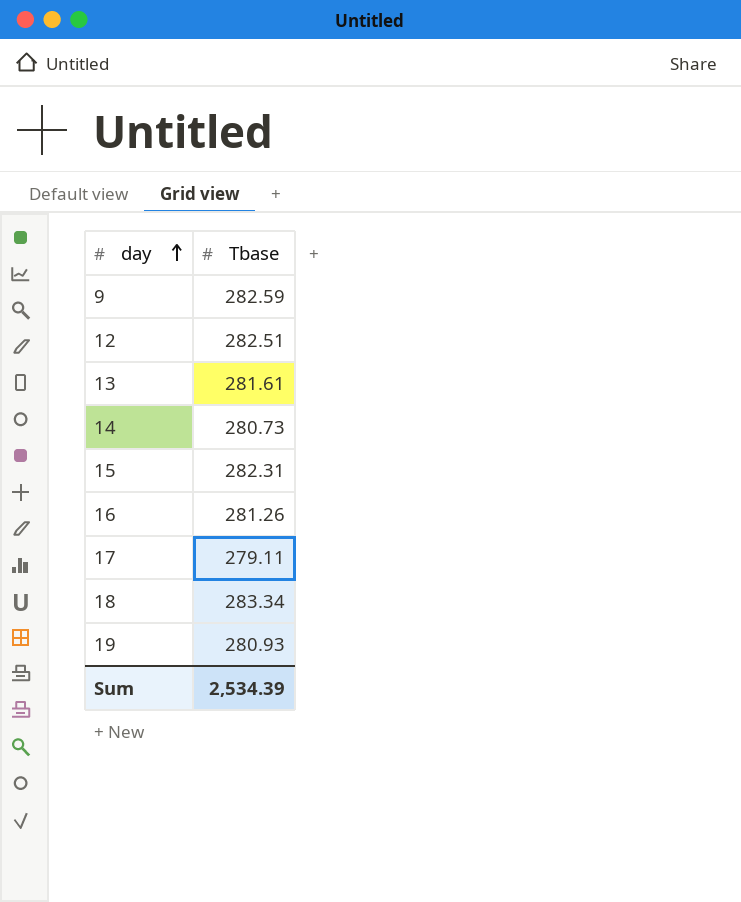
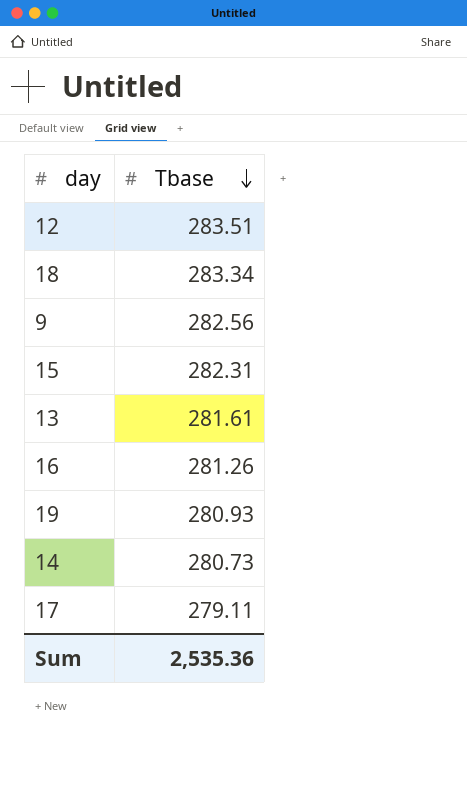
row order: day ascending -> Tbase descending
12 | Tbase: 282.51 -> 283.51
9 | Tbase: 282.59 -> 282.56
Sum | Tbase: 2,534.39 -> 2,535.36

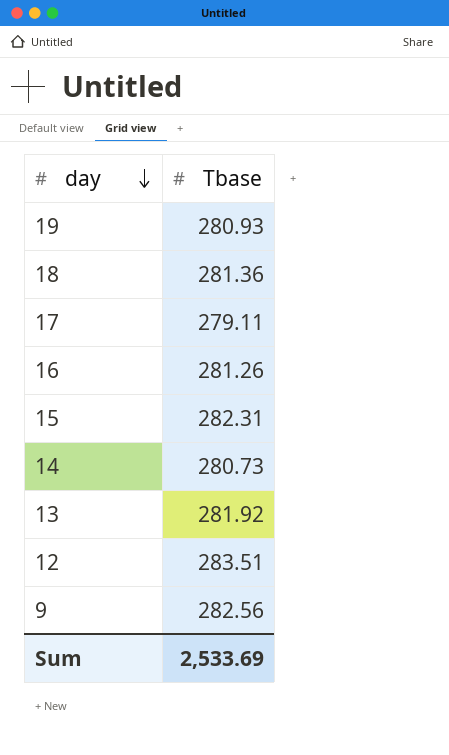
row order: Tbase descending -> day descending
18 | Tbase: 283.34 -> 281.36
13 | Tbase: 281.61 -> 281.92
Sum | Tbase: 2,535.36 -> 2,533.69

